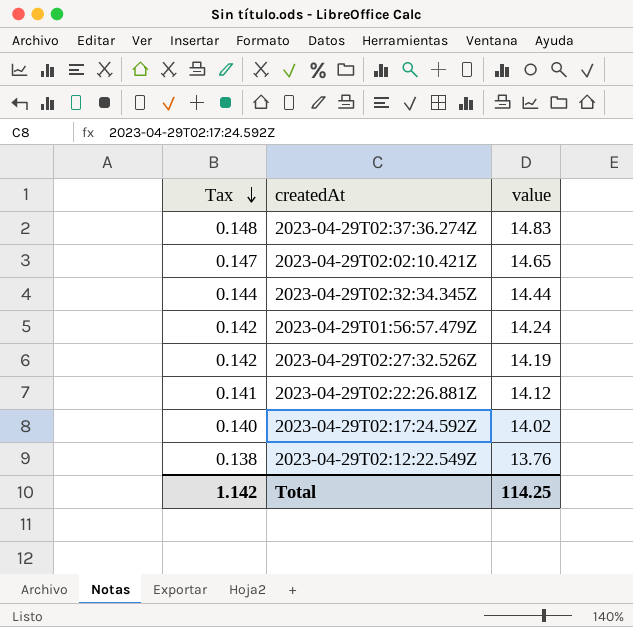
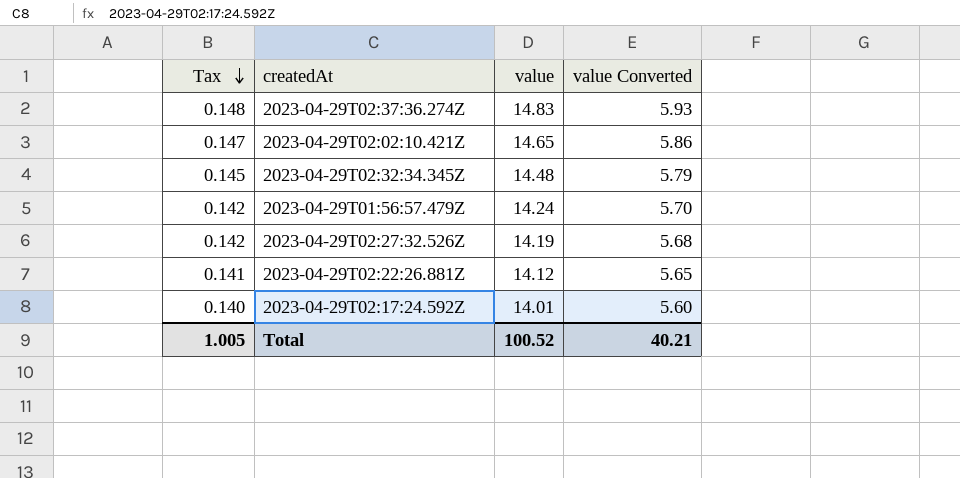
column value Converted | formula: none -> [value] * 0.4
row 2023-04-29T02:12:22.549Z: 0.138 | 13.76 -> none
2023-04-29T02:32:34.345Z | Tax: 0.144 -> 0.145
2023-04-29T02:32:34.345Z | value: 14.44 -> 14.48
2023-04-29T02:17:24.592Z | value: 14.02 -> 14.01
Total | Tax: 1.142 -> 1.005
Total | value: 114.25 -> 100.52

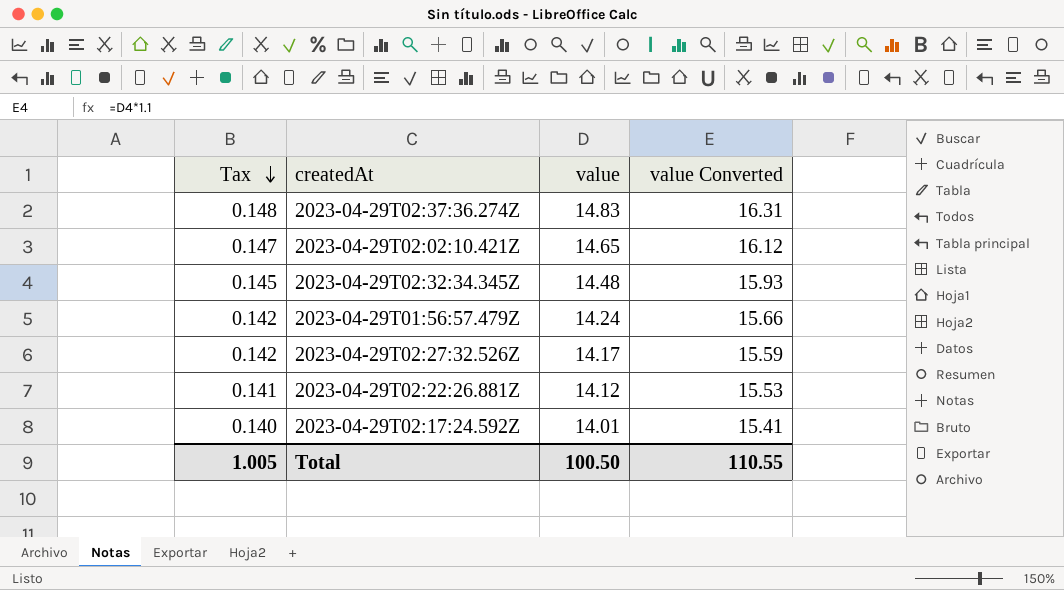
column value Converted | formula: [value] * 0.4 -> [value] * 1.1
2023-04-29T02:27:32.526Z | value: 14.19 -> 14.17
Total | value: 100.52 -> 100.50
Total | value Converted: 40.21 -> 110.55

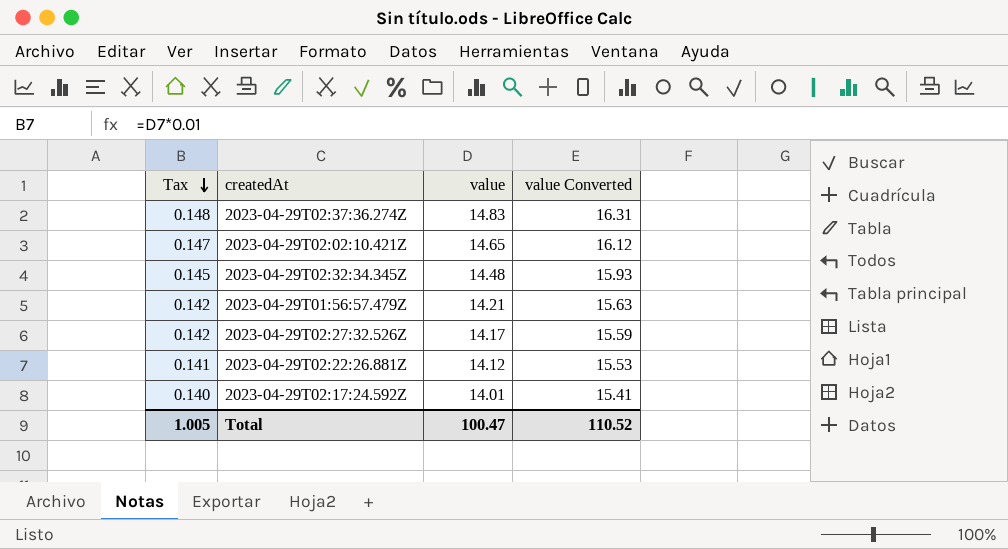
2023-04-29T01:56:57.479Z | value: 14.24 -> 14.21
2023-04-29T01:56:57.479Z | value Converted: 15.66 -> 15.63
Total | value: 100.50 -> 100.47
Total | value Converted: 110.55 -> 110.52

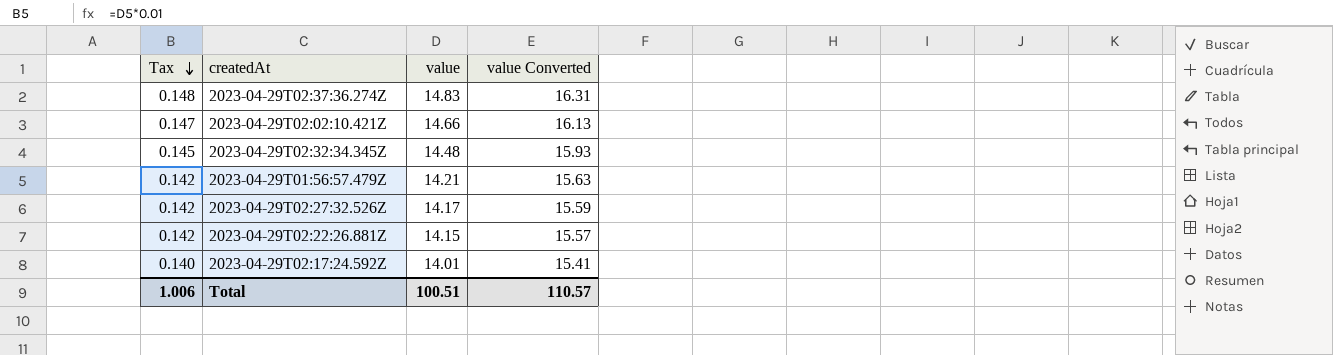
2023-04-29T02:02:10.421Z | value: 14.65 -> 14.66
2023-04-29T02:02:10.421Z | value Converted: 16.12 -> 16.13
2023-04-29T02:22:26.881Z | Tax: 0.141 -> 0.142
2023-04-29T02:22:26.881Z | value: 14.12 -> 14.15
2023-04-29T02:22:26.881Z | value Converted: 15.53 -> 15.57
Total | Tax: 1.005 -> 1.006
Total | value: 100.47 -> 100.51
Total | value Converted: 110.52 -> 110.57

